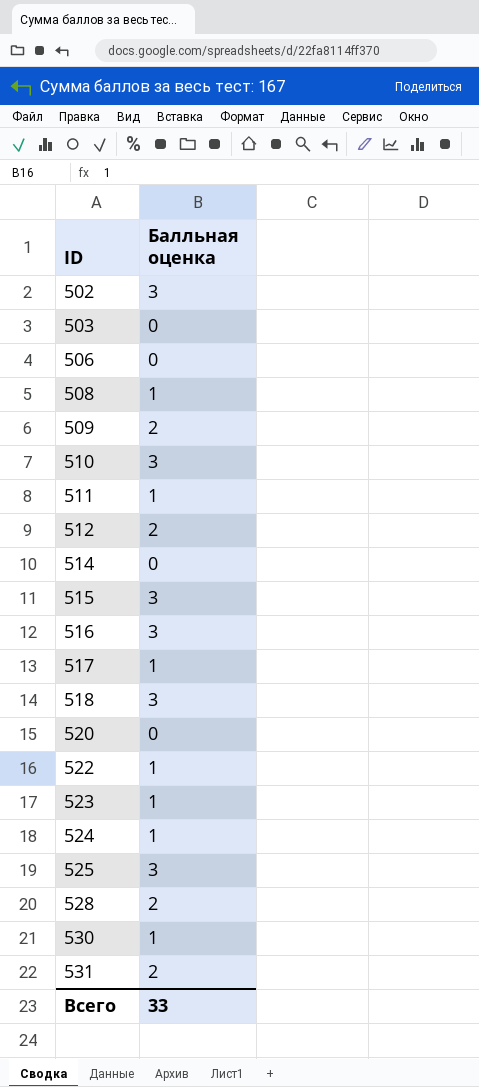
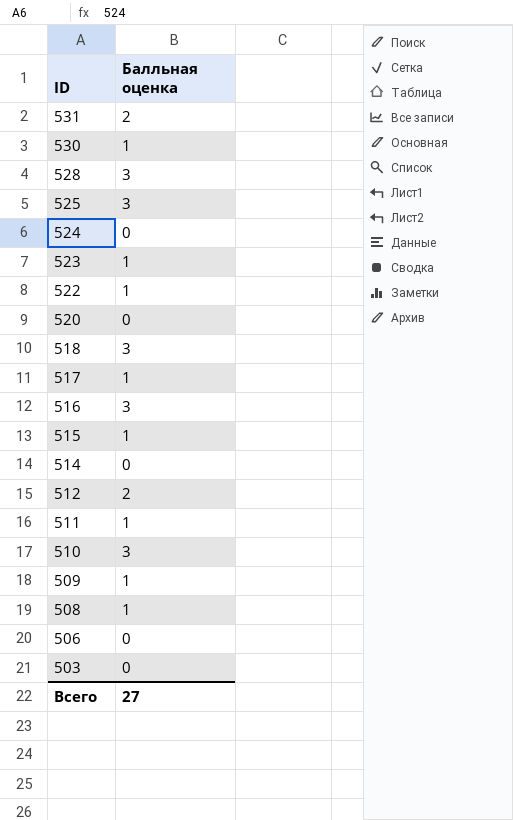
row order: ID ascending -> ID descending
row 502: 3 -> none
528 | Балльная оценка: 2 -> 3
524 | Балльная оценка: 1 -> 0
515 | Балльная оценка: 3 -> 1
509 | Балльная оценка: 2 -> 1
Всего | Балльная оценка: 33 -> 27

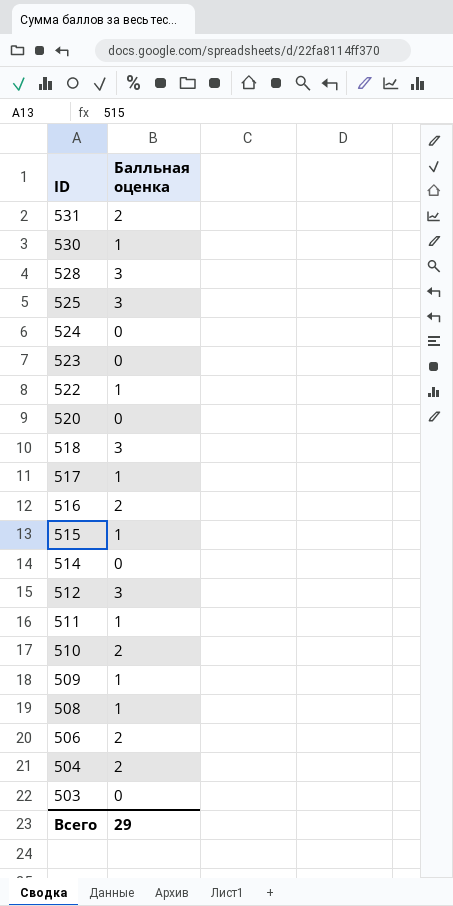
523 | Балльная оценка: 1 -> 0
516 | Балльная оценка: 3 -> 2
512 | Балльная оценка: 2 -> 3
510 | Балльная оценка: 3 -> 2
506 | Балльная оценка: 0 -> 2
row 504: none -> 2
Всего | Балльная оценка: 27 -> 29

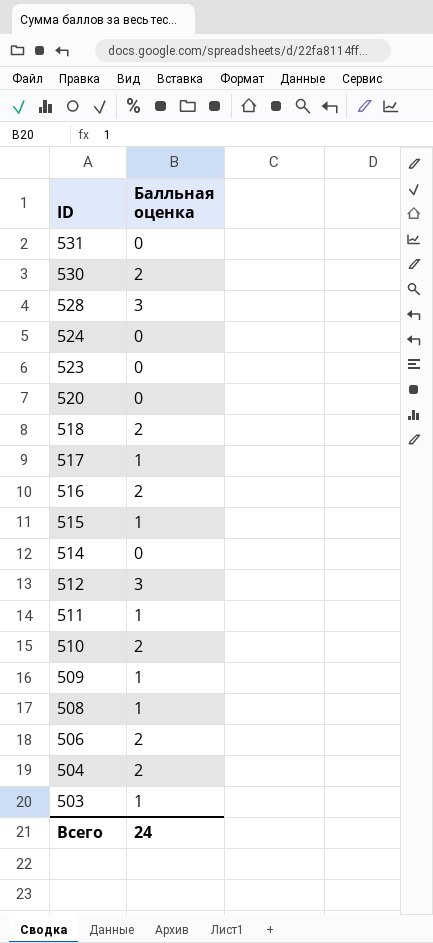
row 525: 3 -> none
row 522: 1 -> none
531 | Балльная оценка: 2 -> 0
530 | Балльная оценка: 1 -> 2
518 | Балльная оценка: 3 -> 2
503 | Балльная оценка: 0 -> 1
Всего | Балльная оценка: 29 -> 24

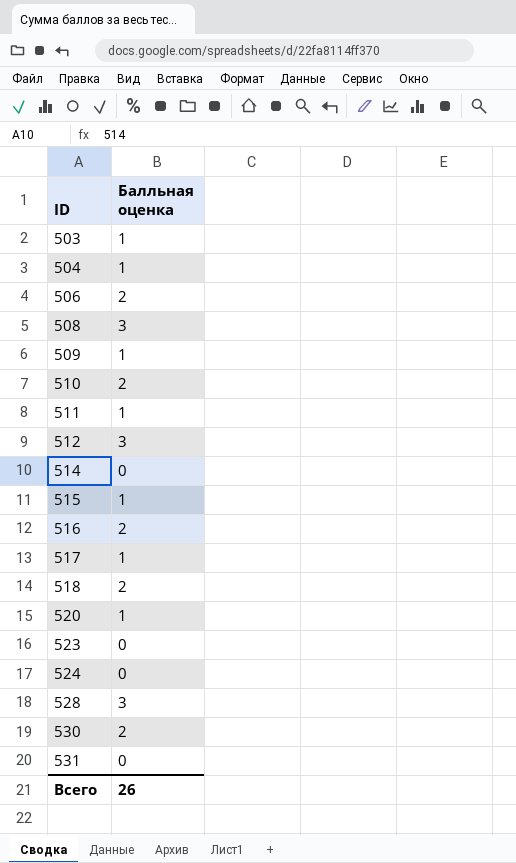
row order: ID descending -> ID ascending
504 | Балльная оценка: 2 -> 1
508 | Балльная оценка: 1 -> 3
520 | Балльная оценка: 0 -> 1
Всего | Балльная оценка: 24 -> 26

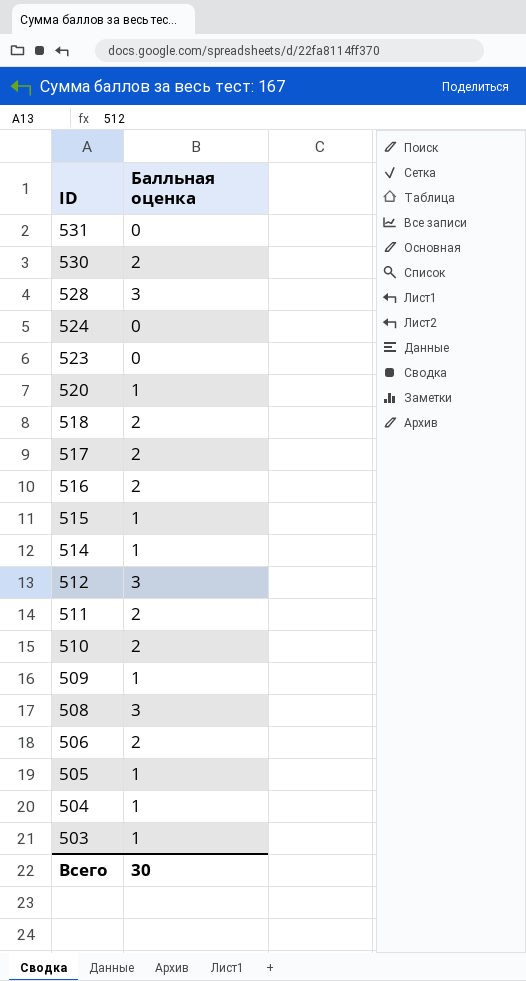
row order: ID ascending -> ID descending
517 | Балльная оценка: 1 -> 2
514 | Балльная оценка: 0 -> 1
511 | Балльная оценка: 1 -> 2
row 505: none -> 1
Всего | Балльная оценка: 26 -> 30

